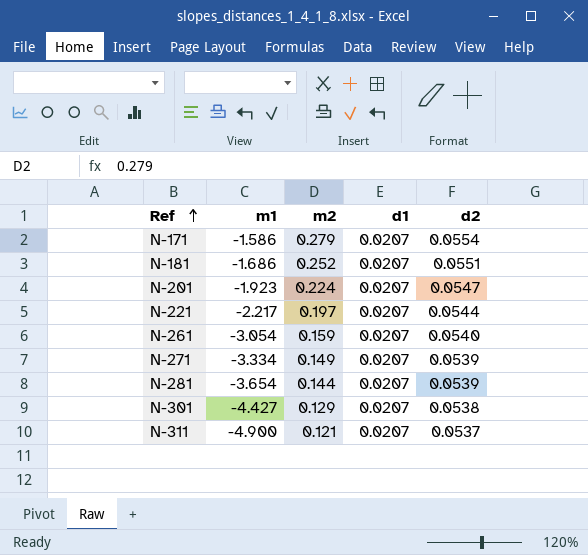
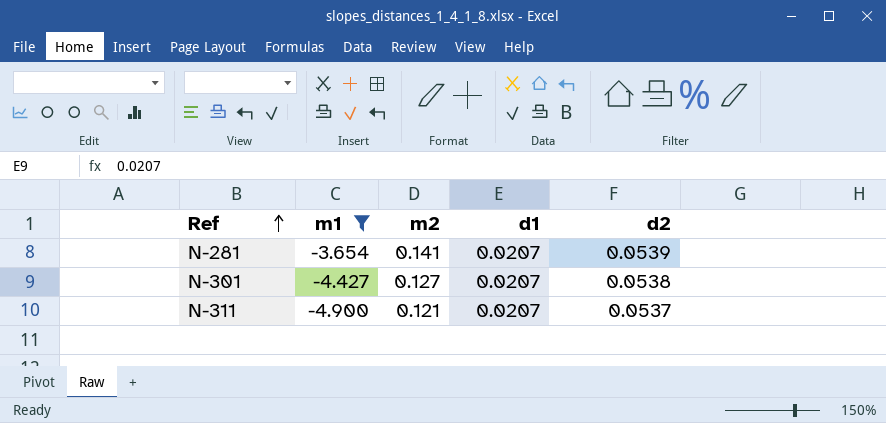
filter: none -> m1 <= -3.654
N-281 | m2: 0.144 -> 0.141
N-301 | m2: 0.129 -> 0.127

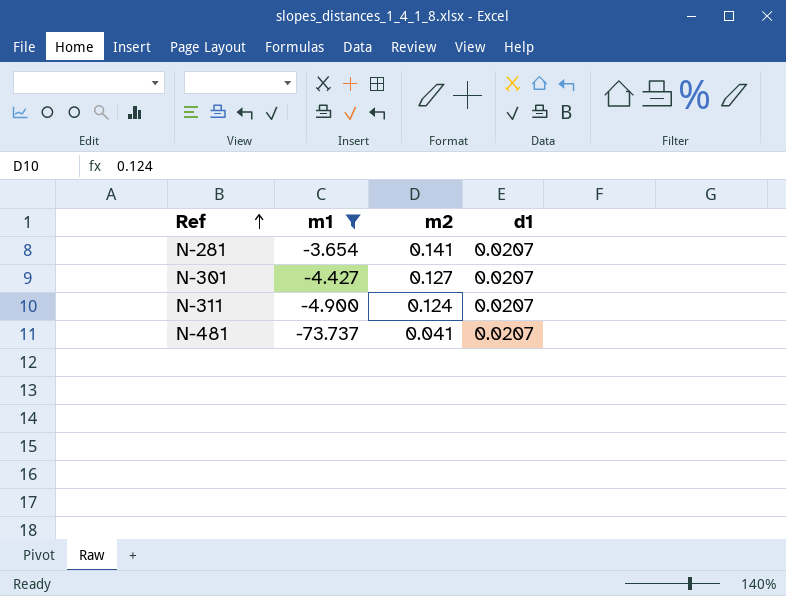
column d2 | position: 5 -> none
N-311 | m2: 0.121 -> 0.124
row N-481: none -> -73.737 | 0.041 | 0.0207

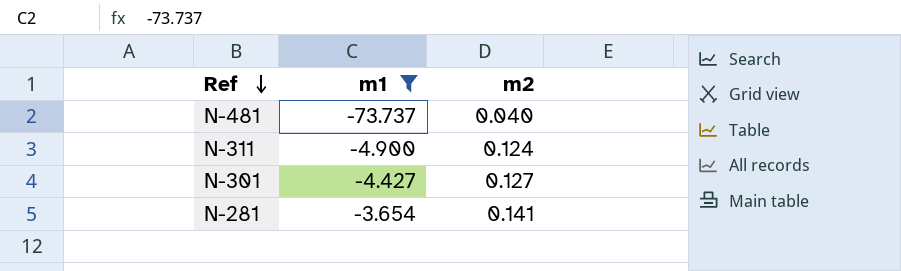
row order: Ref ascending -> Ref descending
column d1 | position: 4 -> none
N-481 | m2: 0.041 -> 0.040

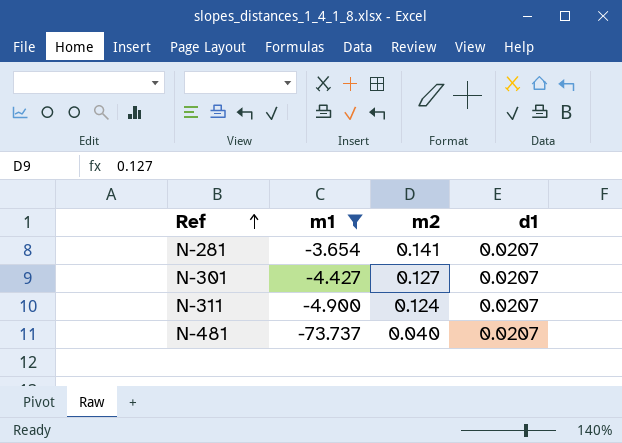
row order: Ref descending -> Ref ascending
column d1 | position: none -> 4

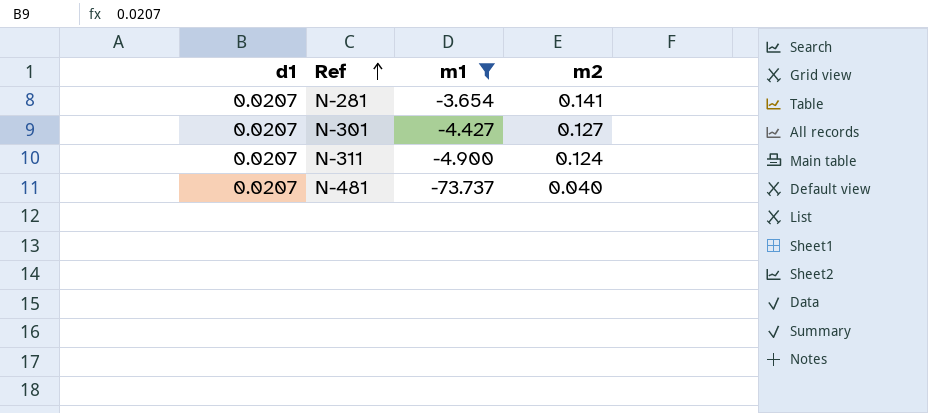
column d1 | position: 4 -> 1

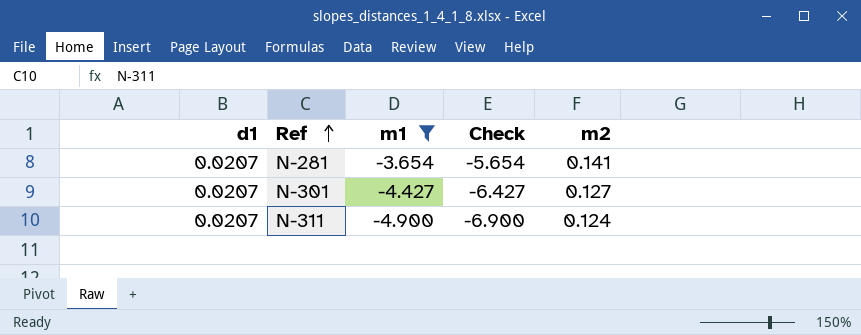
column Check | formula: none -> [m1] - 2
row N-481: 0.0207 | -73.737 | 0.040 -> none

